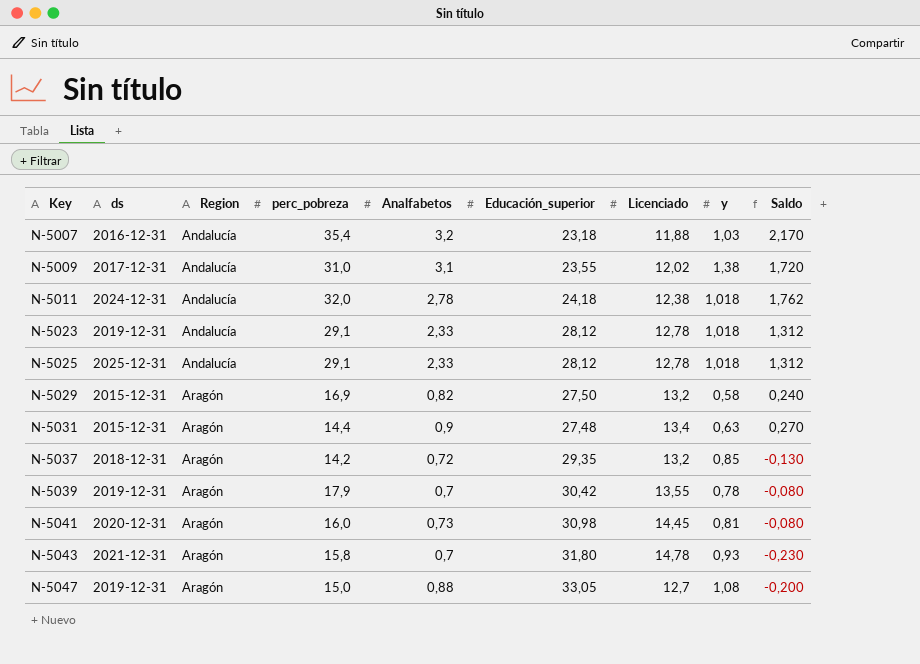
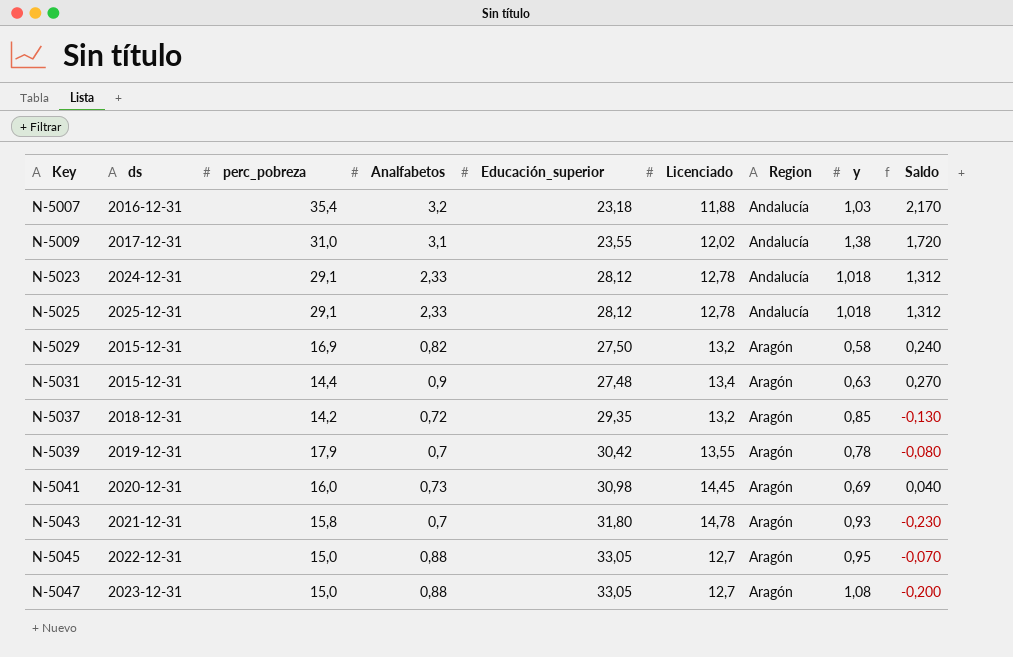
column Region | position: 3 -> 7
row N-5011: 2024-12-31 | Andalucía | 32,0 | 2,78 | 24,18 | 12,38 | 1,018 | 1,762 -> none
N-5023 | ds: 2019-12-31 -> 2024-12-31
N-5041 | y: 0,81 -> 0,69
N-5041 | Saldo: -0,080 -> 0,040
row N-5045: none -> 2022-12-31 | 15,0 | 0,88 | 33,05 | 12,7 | Aragón | 0,95 | -0,070
N-5047 | ds: 2019-12-31 -> 2023-12-31

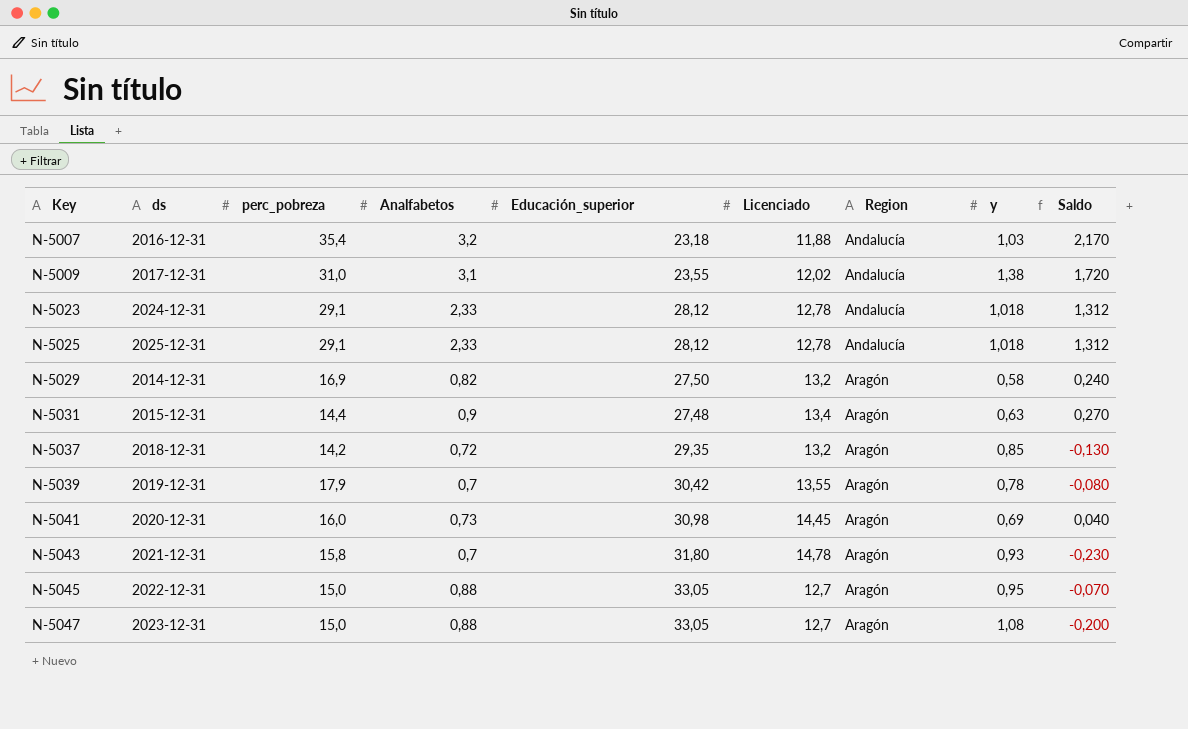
N-5029 | ds: 2015-12-31 -> 2014-12-31

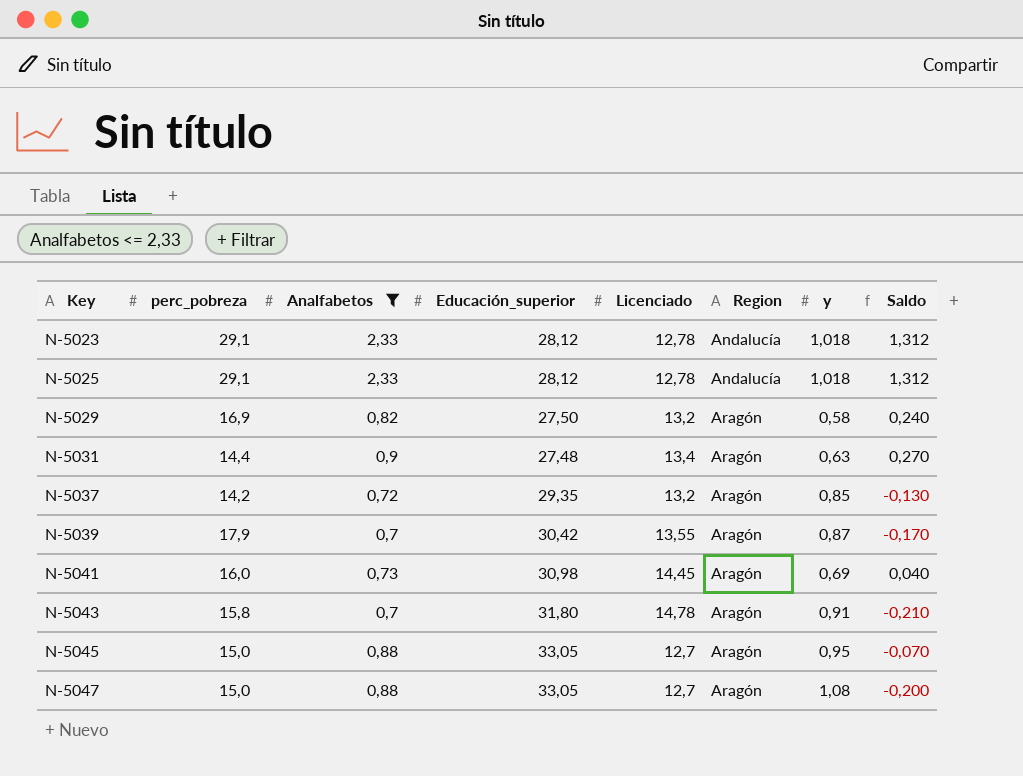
filter: none -> Analfabetos <= 2,33
column ds | position: 2 -> none
N-5039 | y: 0,78 -> 0,87
N-5039 | Saldo: -0,080 -> -0,170
N-5043 | y: 0,93 -> 0,91
N-5043 | Saldo: -0,230 -> -0,210

